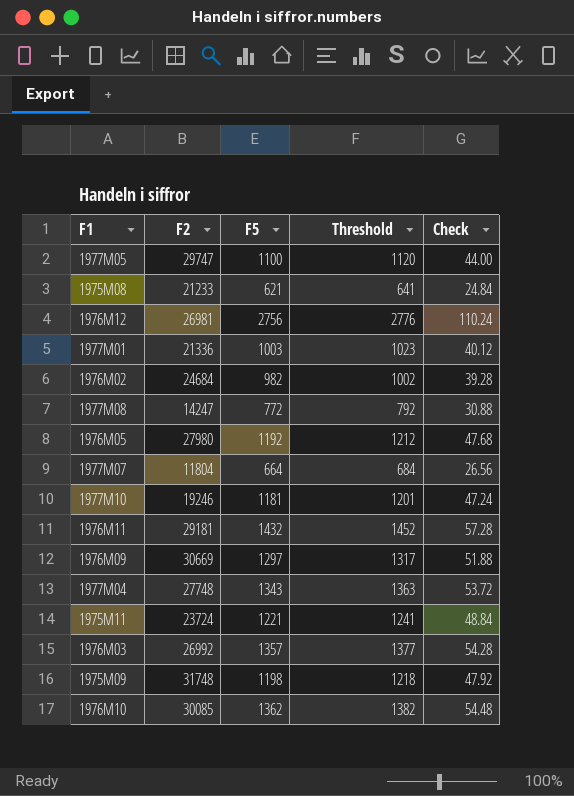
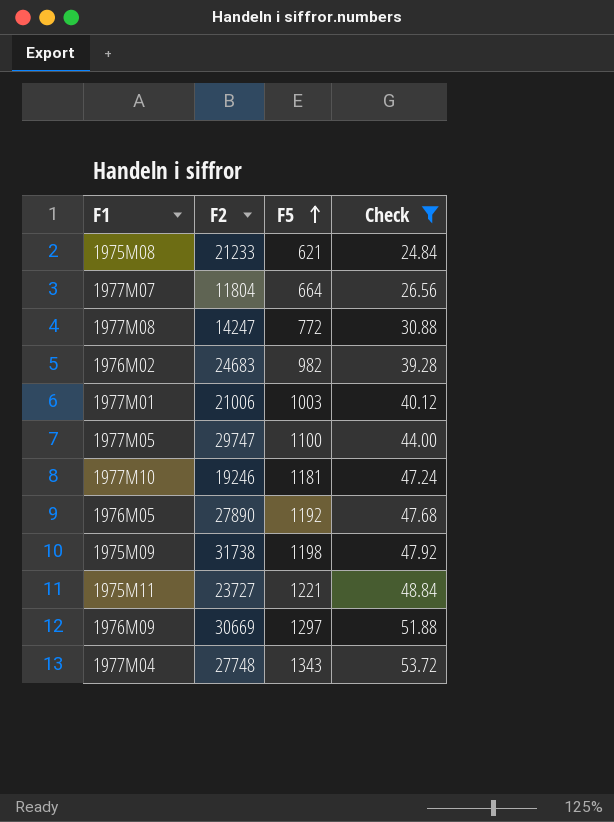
filter: none -> Check <= 53.72
row order: none -> F5 ascending
column Threshold | formula: [F5] + 20 -> none
1976M02 | F2: 24684 -> 24683
1977M01 | F2: 21336 -> 21006
1976M05 | F2: 27980 -> 27890
1975M09 | F2: 31748 -> 31738
1975M11 | F2: 23724 -> 23727

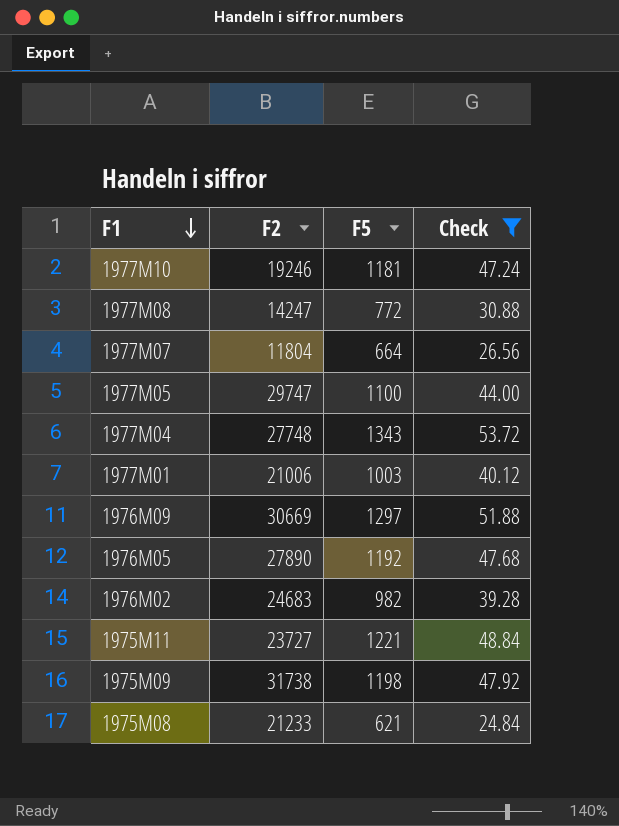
row order: F5 ascending -> F1 descending

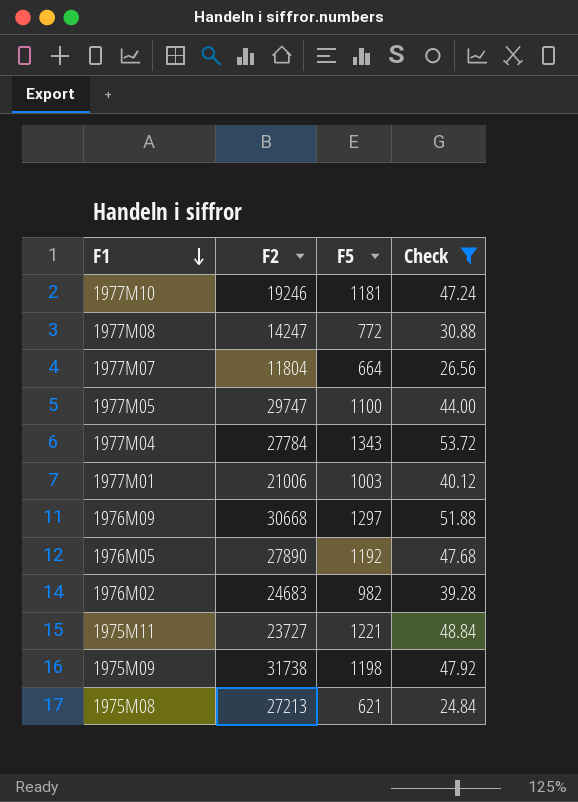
1977M04 | F2: 27748 -> 27784
1976M09 | F2: 30669 -> 30668
1975M08 | F2: 21233 -> 27213

